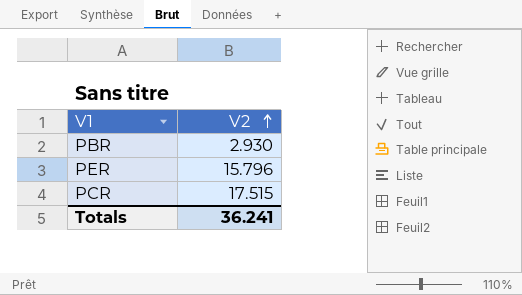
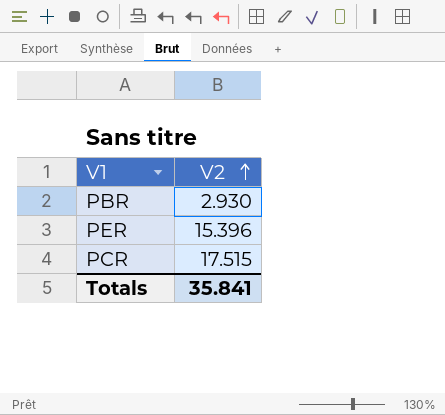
PER | V2: 15.796 -> 15.396
Totals | V2: 36.241 -> 35.841

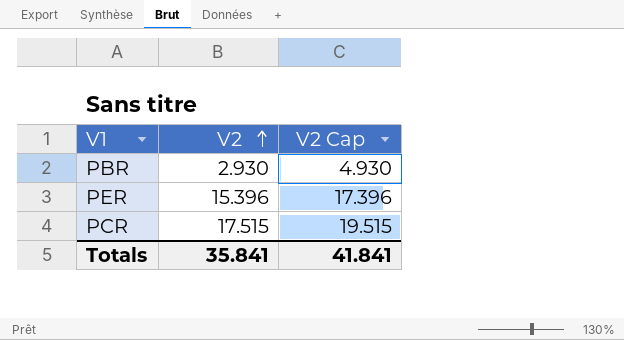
column V2 Cap | formula: none -> [V2] + 2

